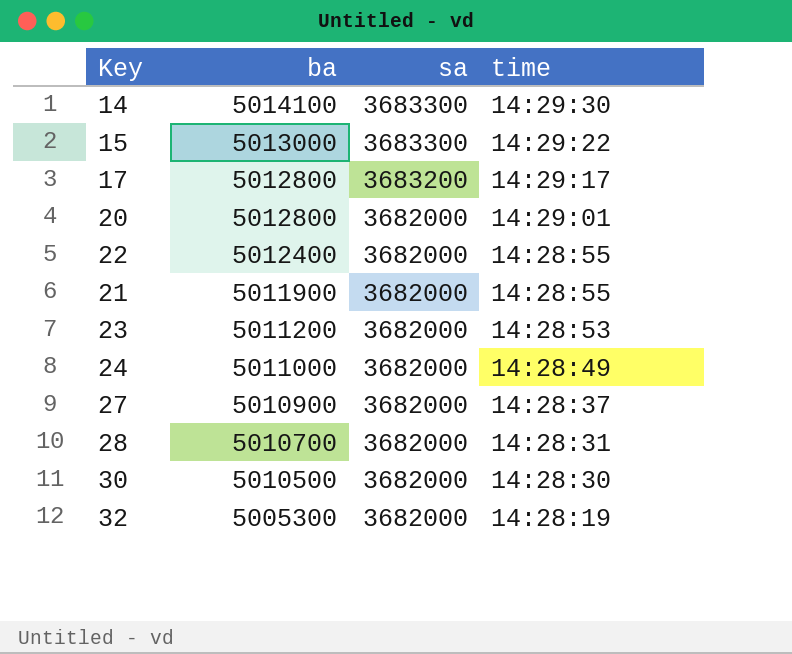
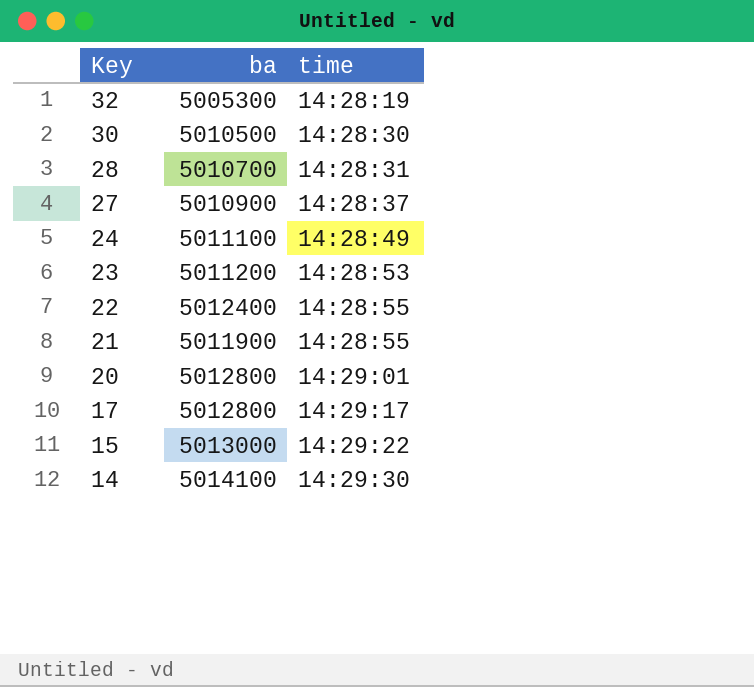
row order: ba descending -> Key descending
column sa | position: 3 -> none
24 | ba: 5011000 -> 5011100

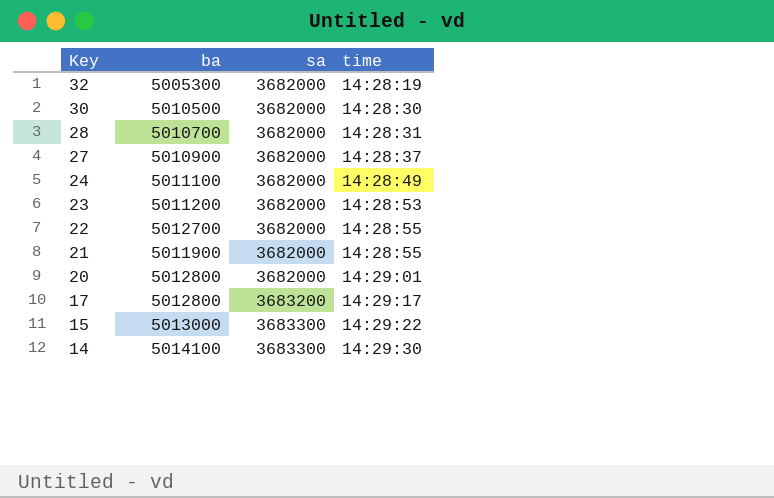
column sa | position: none -> 3
22 | ba: 5012400 -> 5012700

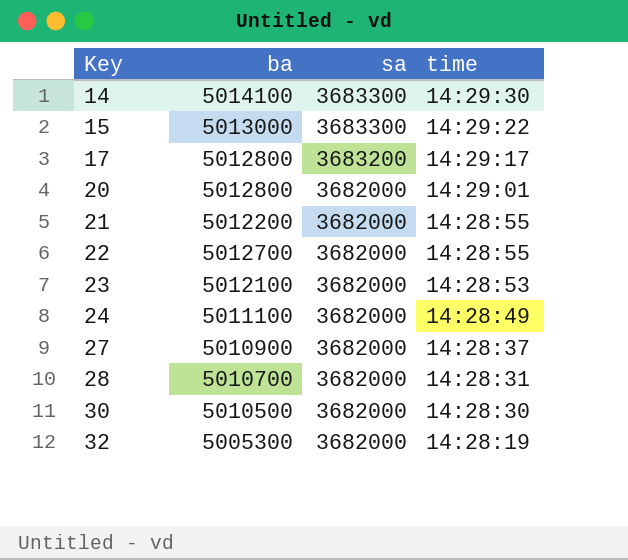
row order: Key descending -> Key ascending
21 | ba: 5011900 -> 5012200
23 | ba: 5011200 -> 5012100

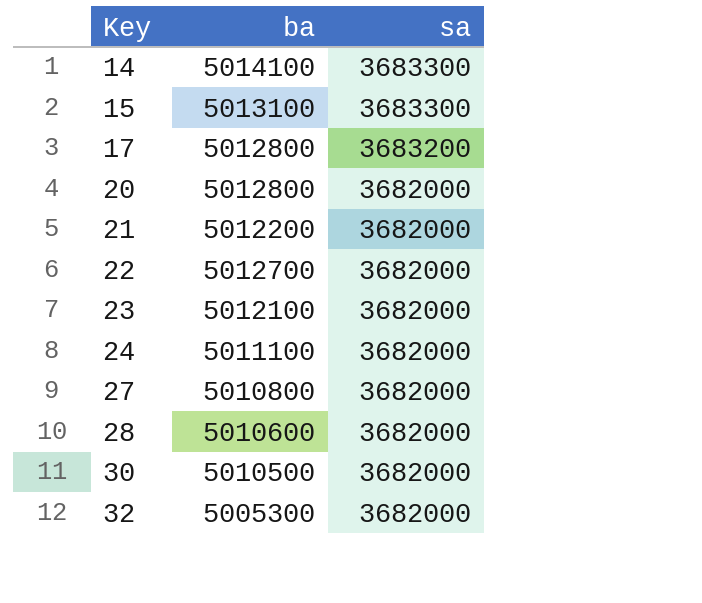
column time | position: 4 -> none
15 | ba: 5013000 -> 5013100
27 | ba: 5010900 -> 5010800
28 | ba: 5010700 -> 5010600

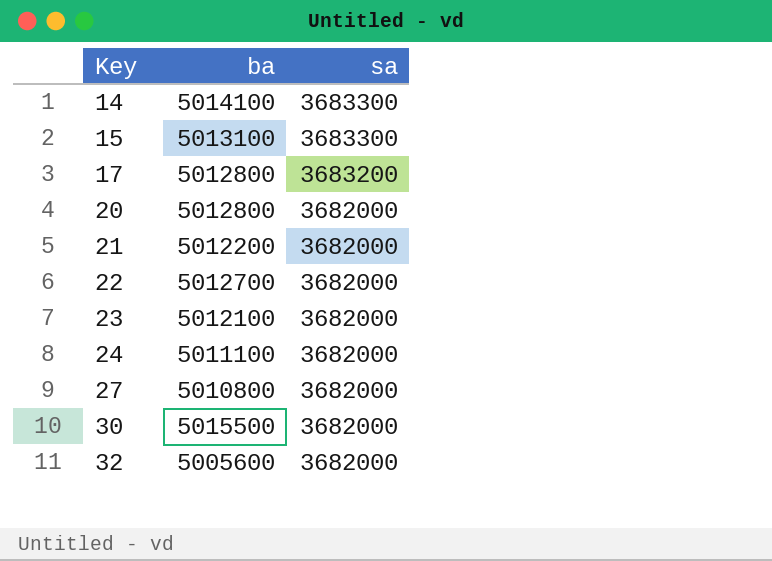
row 28: 5010600 | 3682000 -> none
30 | ba: 5010500 -> 5015500
32 | ba: 5005300 -> 5005600

